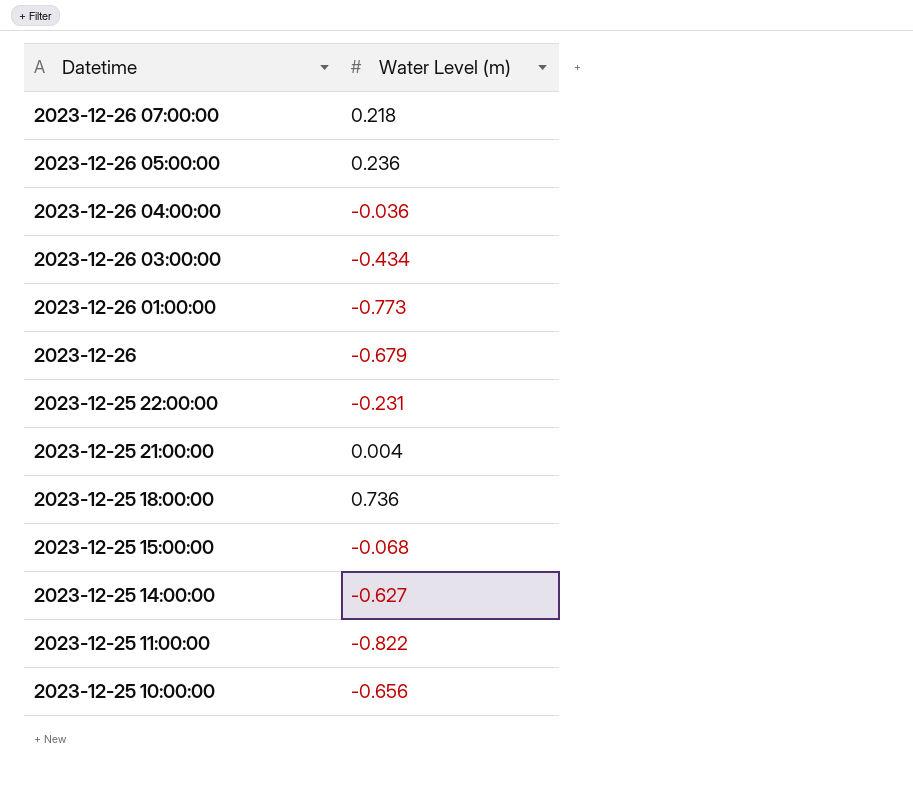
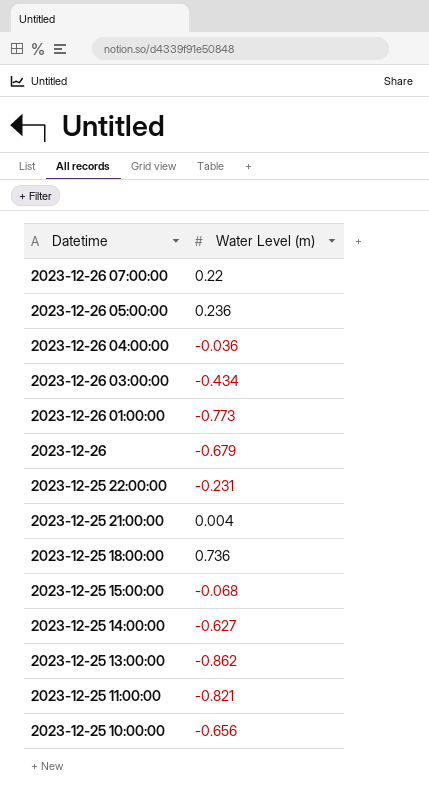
2023-12-26 07:00:00 | Water Level (m): 0.218 -> 0.22
row 2023-12-25 13:00:00: none -> -0.862
2023-12-25 11:00:00 | Water Level (m): -0.822 -> -0.821

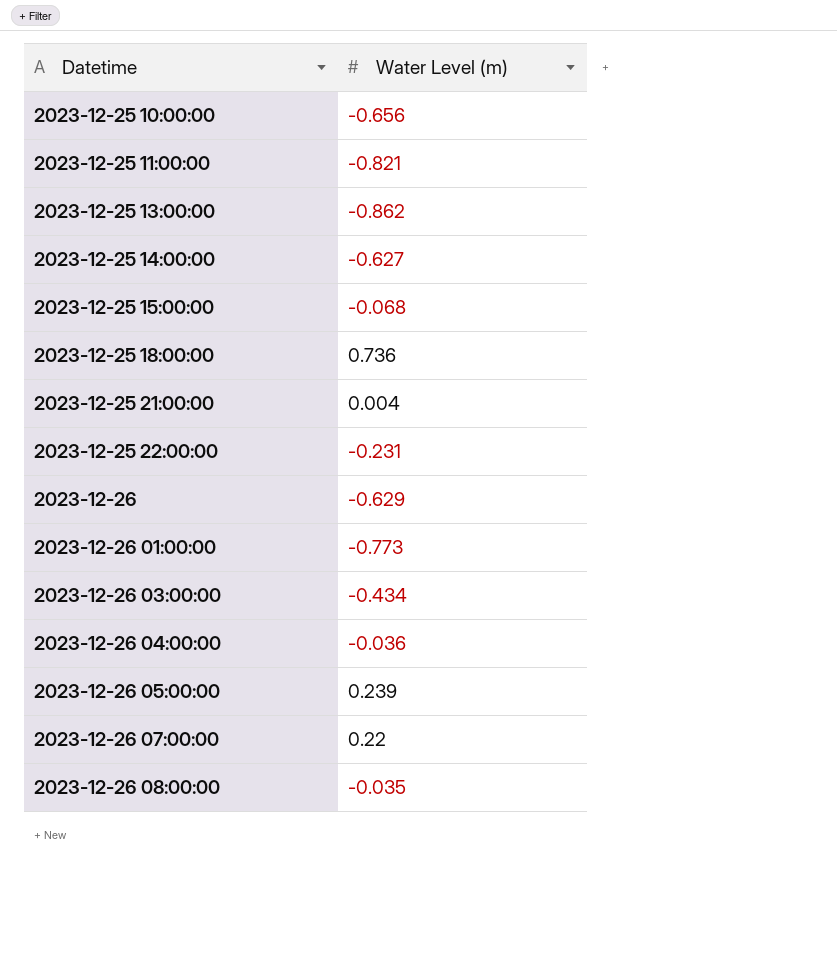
row order: Datetime descending -> Datetime ascending
2023-12-26 | Water Level (m): -0.679 -> -0.629
2023-12-26 05:00:00 | Water Level (m): 0.236 -> 0.239
row 2023-12-26 08:00:00: none -> -0.035

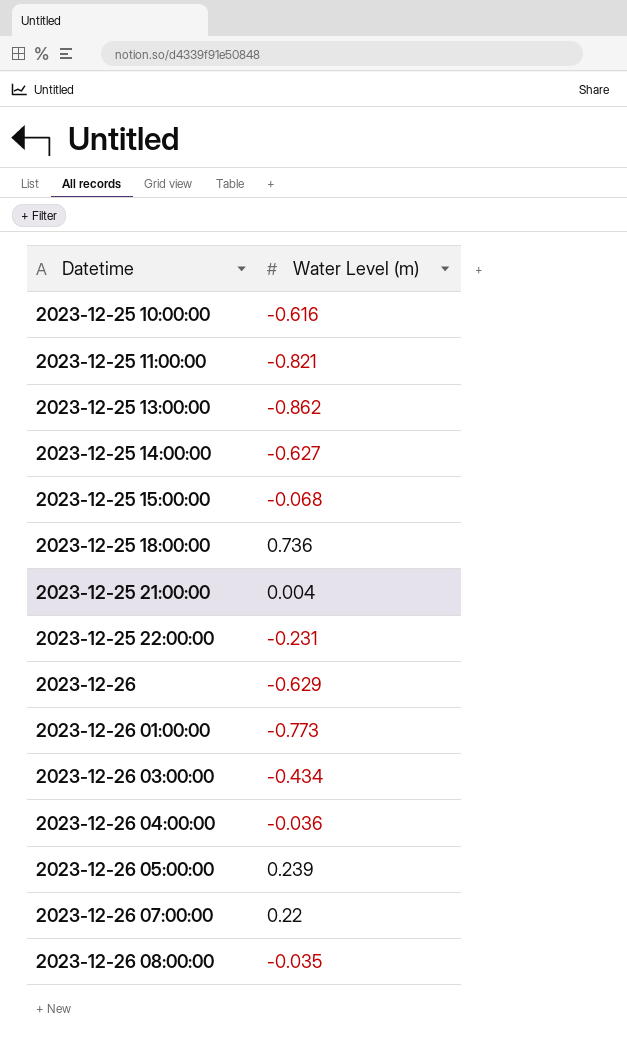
2023-12-25 10:00:00 | Water Level (m): -0.656 -> -0.616

